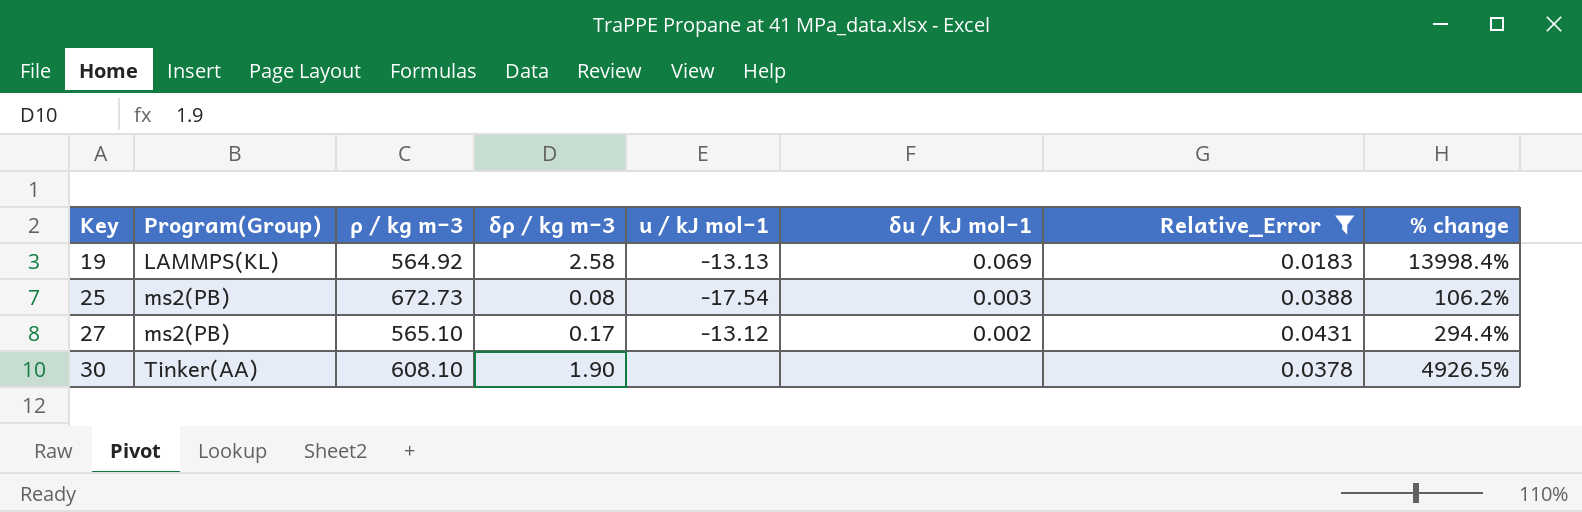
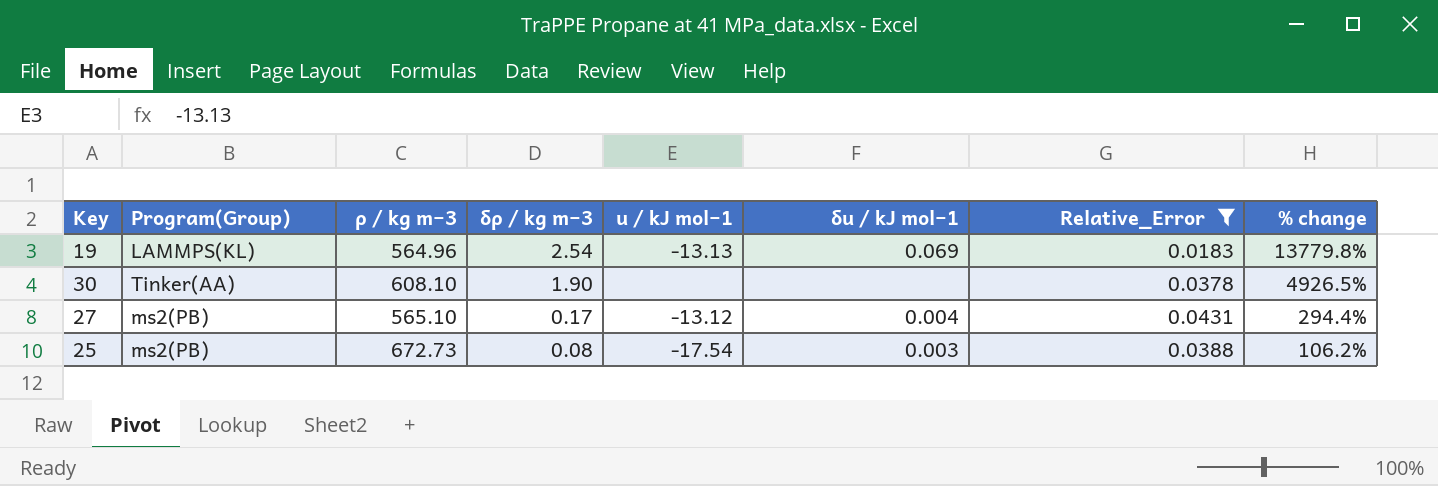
row order: Key ascending -> δρ / kg m−3 descending
19 | ρ / kg m−3: 564.92 -> 564.96
19 | δρ / kg m−3: 2.58 -> 2.54
19 | % change: 13998.4% -> 13779.8%
27 | δu / kJ mol−1: 0.002 -> 0.004

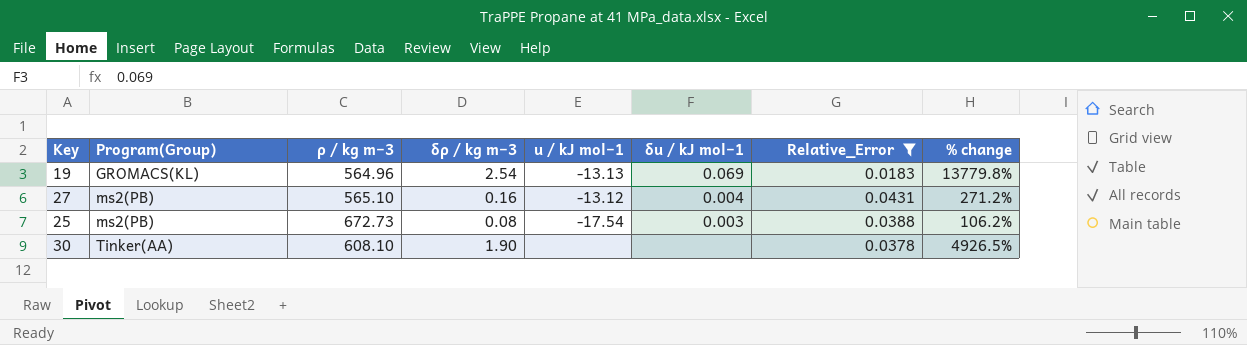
row order: δρ / kg m−3 descending -> Program(Group) ascending
19 | Program(Group): LAMMPS(KL) -> GROMACS(KL)
27 | δρ / kg m−3: 0.17 -> 0.16
27 | % change: 294.4% -> 271.2%

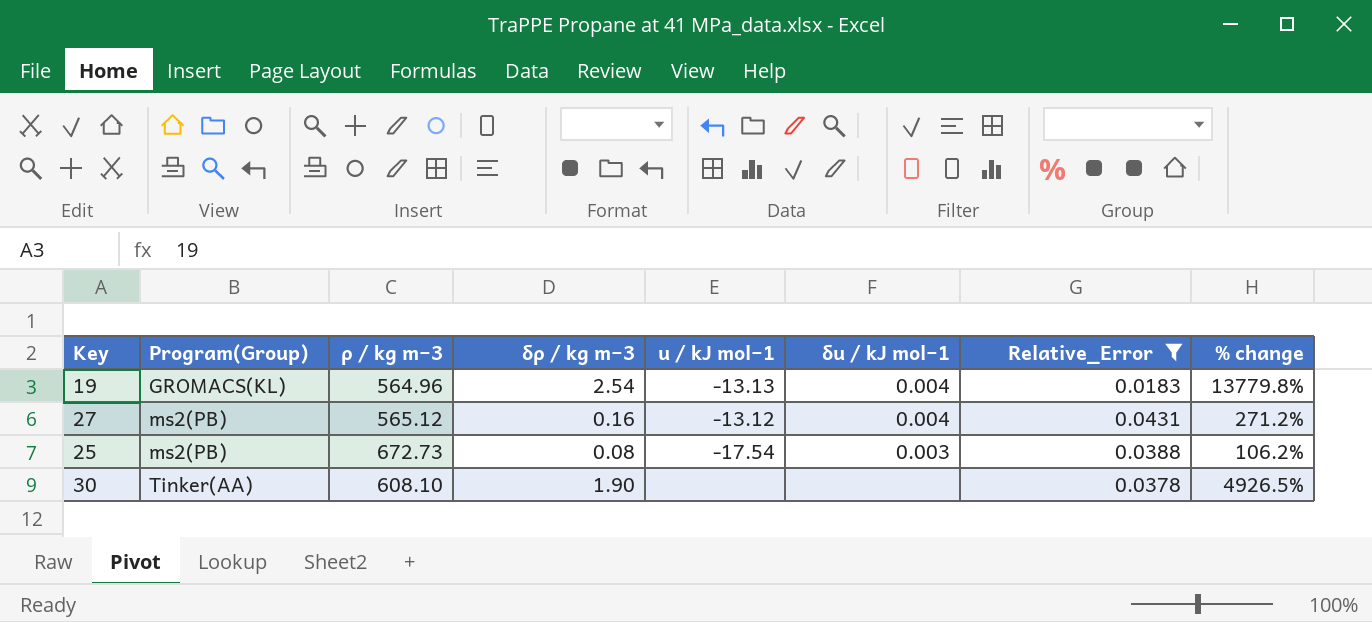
19 | δu / kJ mol−1: 0.069 -> 0.004
27 | ρ / kg m−3: 565.10 -> 565.12

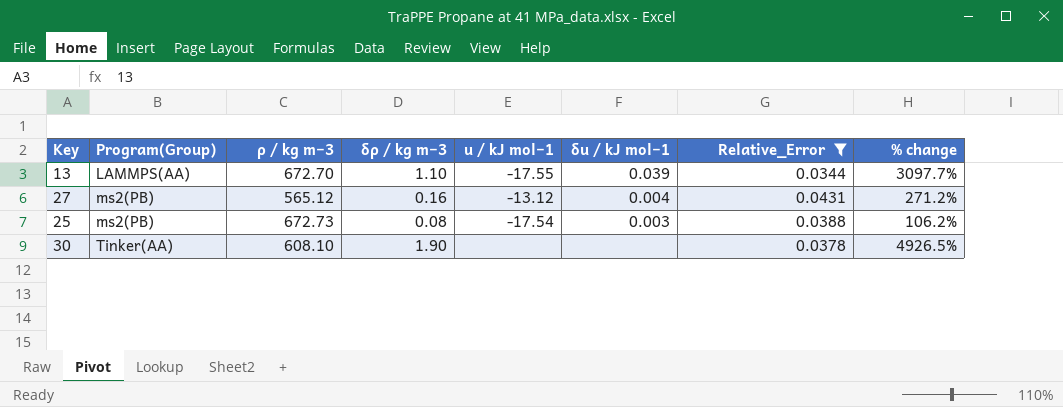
row 19: GROMACS(KL) | 564.96 | 2.54 | -13.13 | 0.004 | 0.0183 | 13779.8% -> none
row 13: none -> LAMMPS(AA) | 672.70 | 1.10 | -17.55 | 0.039 | 0.0344 | 3097.7%

